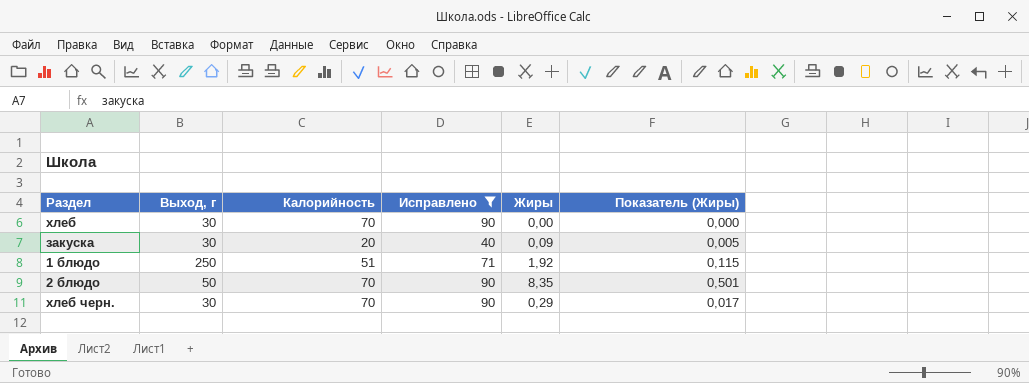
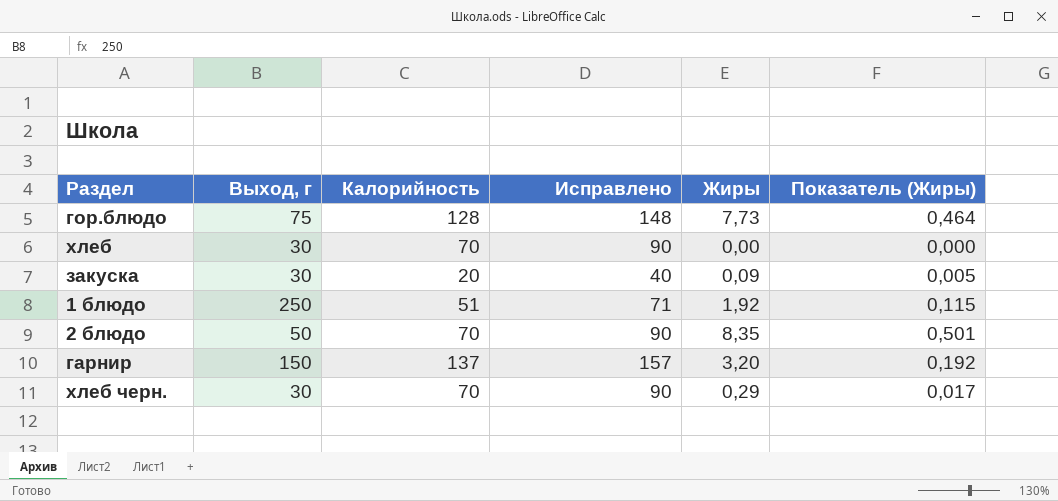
filter: Исправлено <= 90 -> none

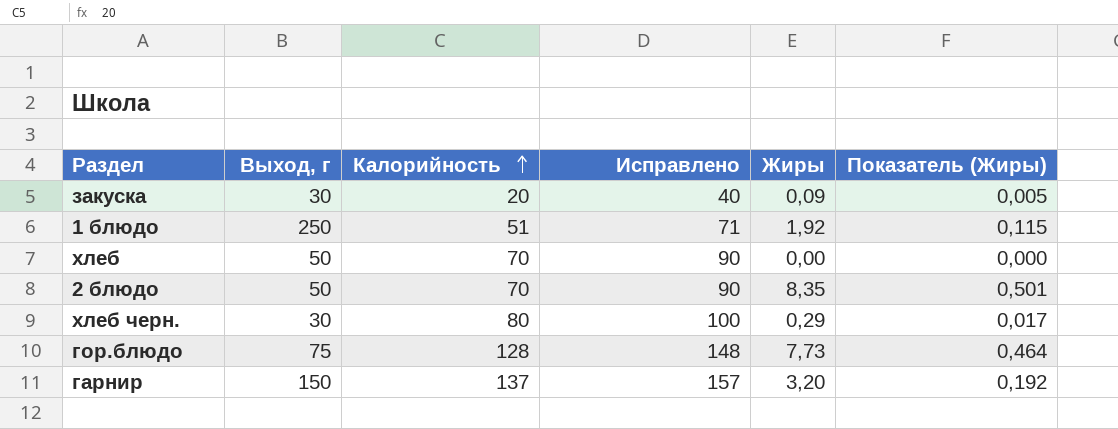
row order: none -> Калорийность ascending
хлеб | Выход, г: 30 -> 50
хлеб черн. | Калорийность: 70 -> 80
хлеб черн. | Исправлено: 90 -> 100

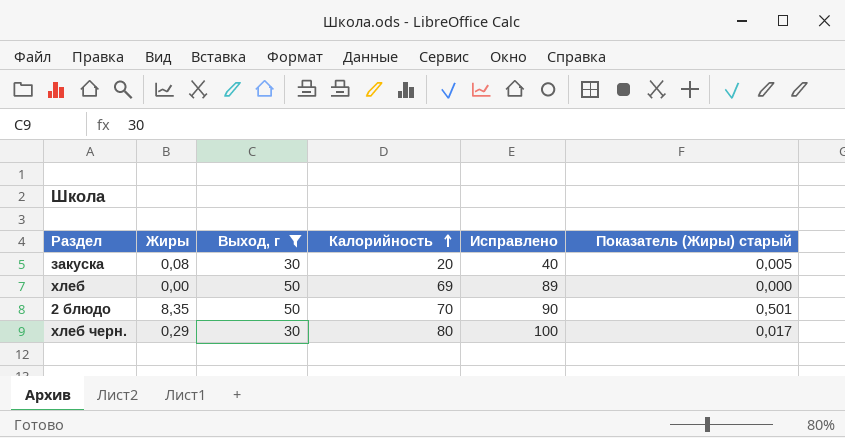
filter: none -> Выход, г <= 50
column Жиры | position: 5 -> 2
column name: Показатель (Жиры) -> Показатель (Жиры) старый
закуска | Жиры: 0,09 -> 0,08
хлеб | Калорийность: 70 -> 69
хлеб | Исправлено: 90 -> 89

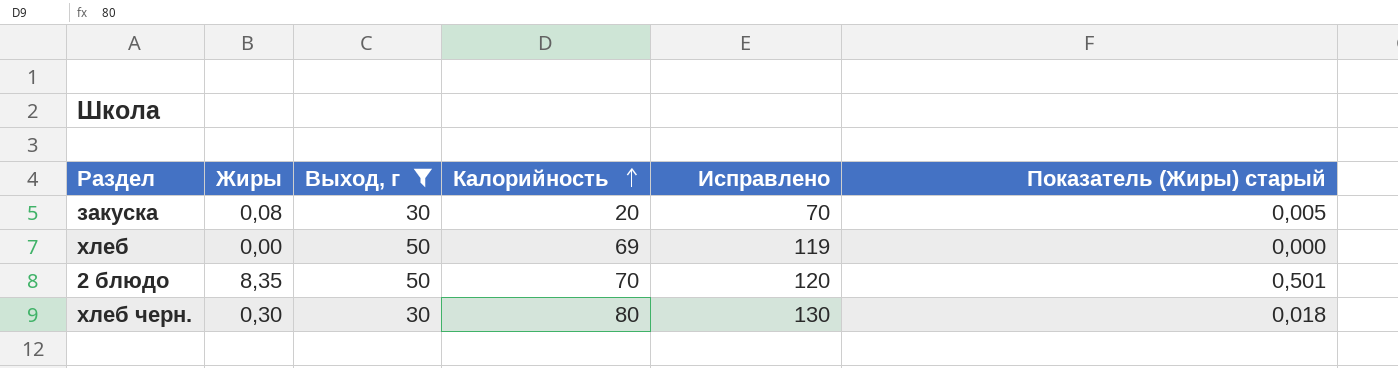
column Исправлено | formula: [Калорийность] + 20 -> [Калорийность] + 50
хлеб черн. | Жиры: 0,29 -> 0,30
хлеб черн. | Показатель (Жиры) старый: 0,017 -> 0,018

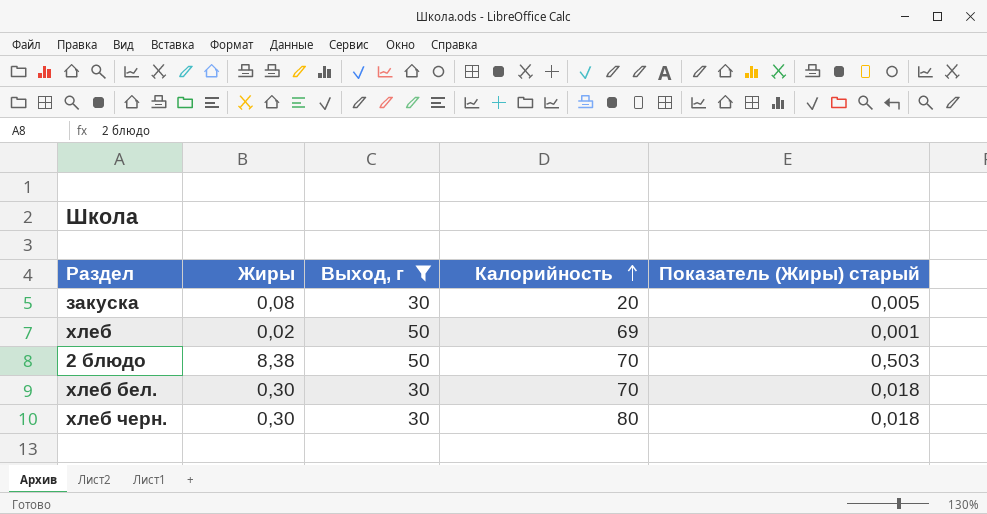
column Исправлено | formula: [Калорийность] + 50 -> none
хлеб | Жиры: 0,00 -> 0,02
хлеб | Показатель (Жиры) старый: 0,000 -> 0,001
2 блюдо | Жиры: 8,35 -> 8,38
2 блюдо | Показатель (Жиры) старый: 0,501 -> 0,503
row хлеб бел.: none -> 0,30 | 30 | 70 | 0,018

